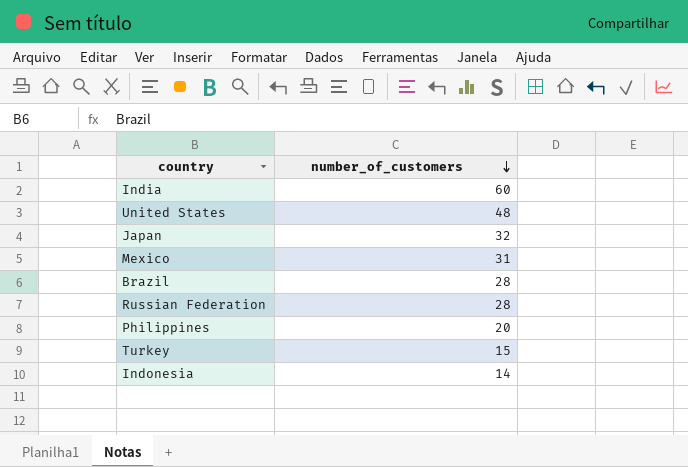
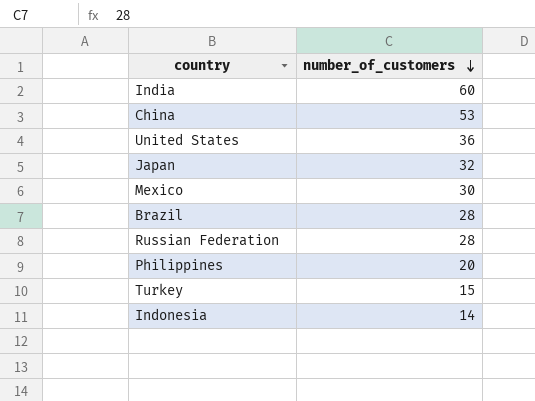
row China: none -> 53
United States | number_of_customers: 48 -> 36
Mexico | number_of_customers: 31 -> 30

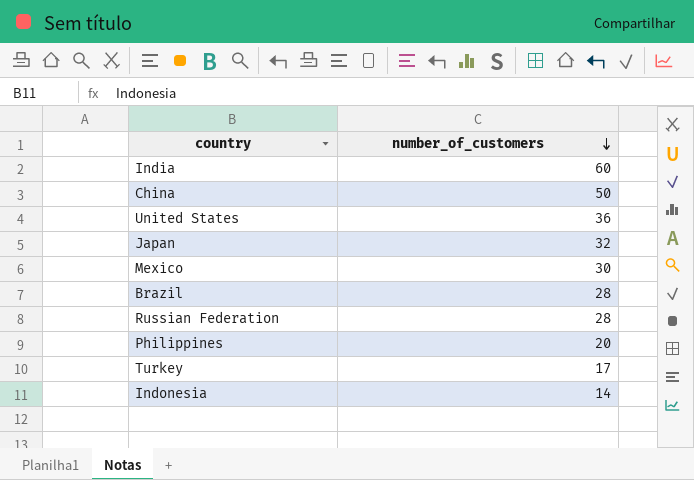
China | number_of_customers: 53 -> 50
Turkey | number_of_customers: 15 -> 17

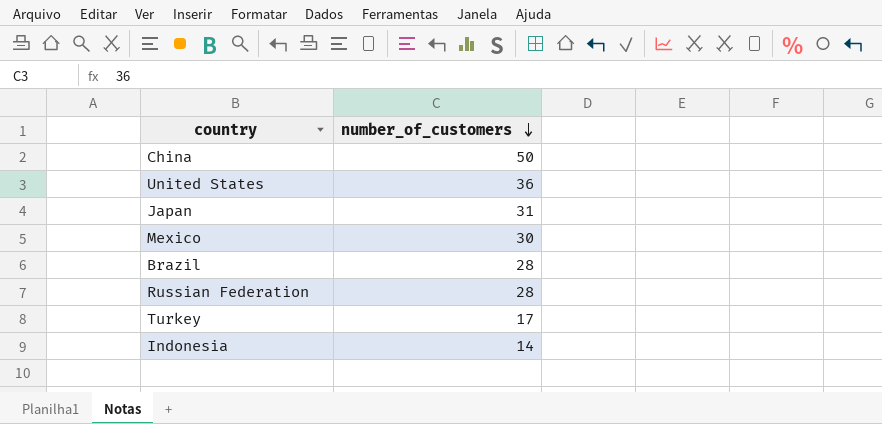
row India: 60 -> none
row Philippines: 20 -> none
Japan | number_of_customers: 32 -> 31

